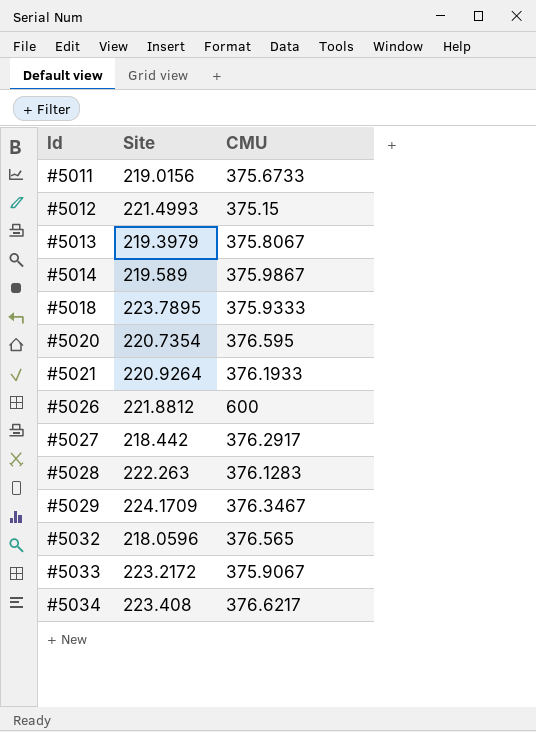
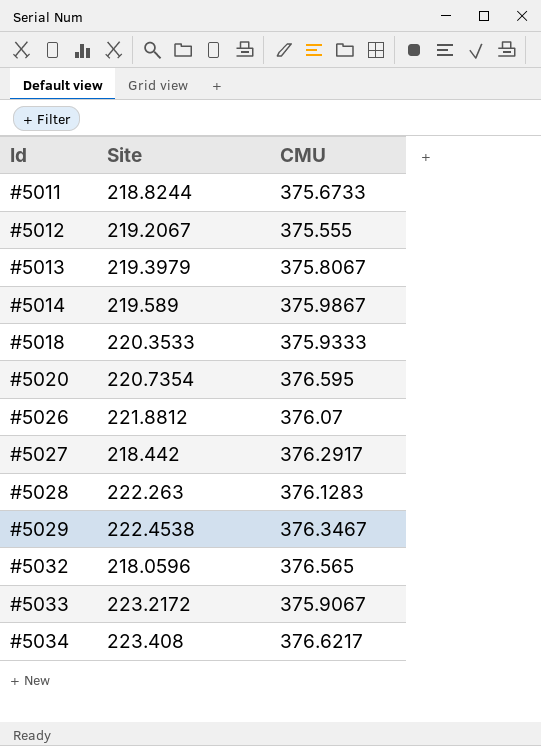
row #5021: 220.9264 | 376.1933 -> none
#5011 | Site: 219.0156 -> 218.8244
#5012 | Site: 221.4993 -> 219.2067
#5012 | CMU: 375.15 -> 375.555
#5018 | Site: 223.7895 -> 220.3533
#5026 | CMU: 600 -> 376.07
#5029 | Site: 224.1709 -> 222.4538

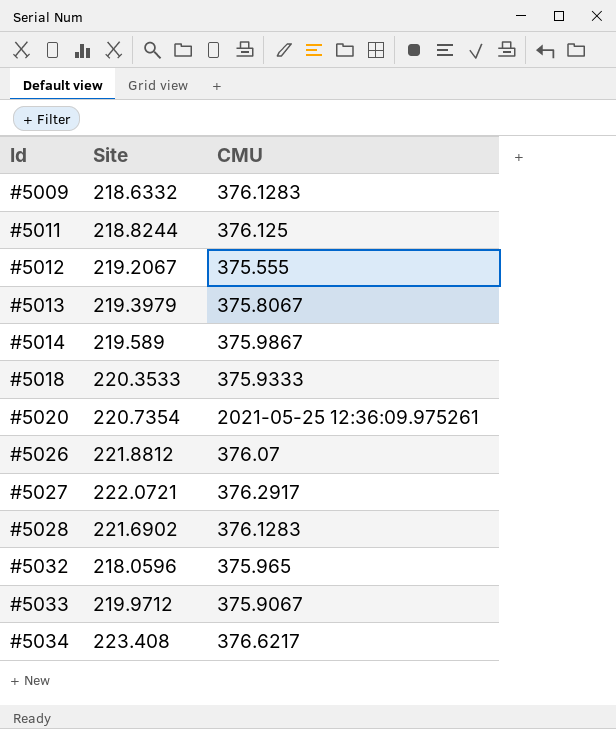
row #5029: 222.4538 | 376.3467 -> none
row #5009: none -> 218.6332 | 376.1283
#5011 | CMU: 375.6733 -> 376.125
#5020 | CMU: 376.595 -> 2021-05-25 12:36:09.975261
#5027 | Site: 218.442 -> 222.0721
#5028 | Site: 222.263 -> 221.6902
#5032 | CMU: 376.565 -> 375.965
#5033 | Site: 223.2172 -> 219.9712

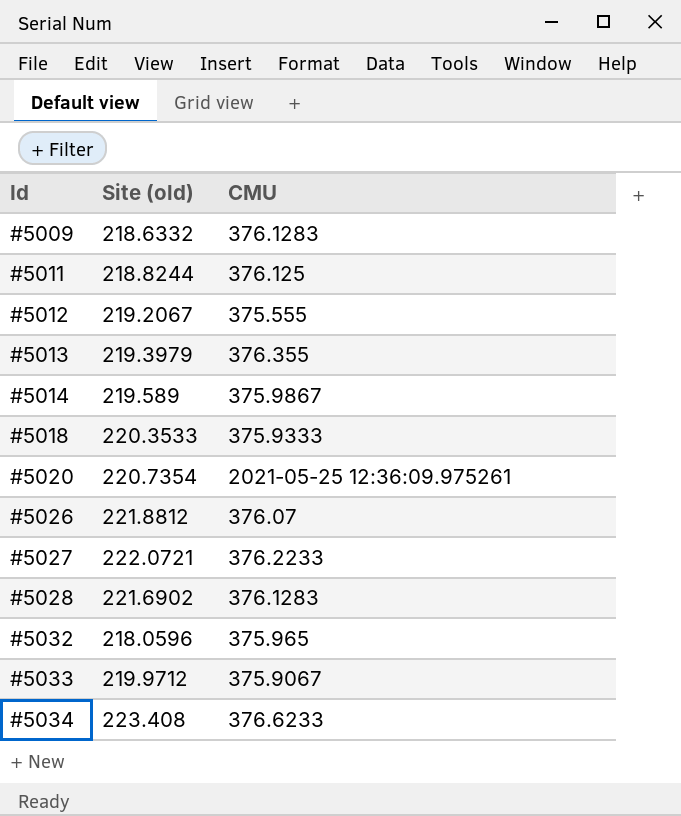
column name: Site -> Site (old)
#5013 | CMU: 375.8067 -> 376.355
#5027 | CMU: 376.2917 -> 376.2233
#5034 | CMU: 376.6217 -> 376.6233

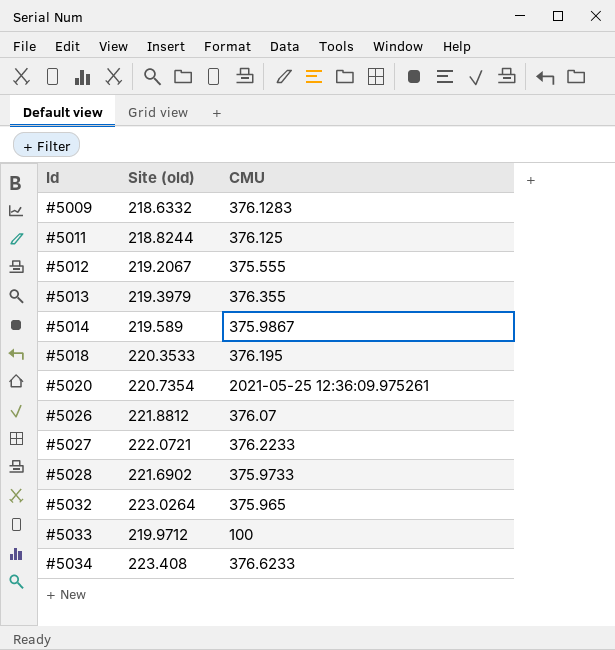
#5018 | CMU: 375.9333 -> 376.195
#5028 | CMU: 376.1283 -> 375.9733
#5032 | Site (old): 218.0596 -> 223.0264
#5033 | CMU: 375.9067 -> 100

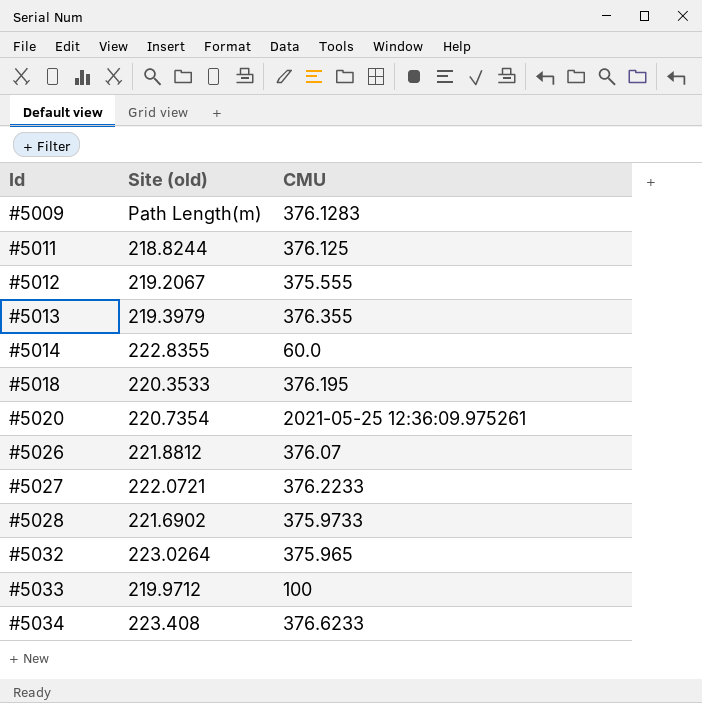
#5009 | Site (old): 218.6332 -> Path Length(m)
#5014 | Site (old): 219.589 -> 222.8355
#5014 | CMU: 375.9867 -> 60.0

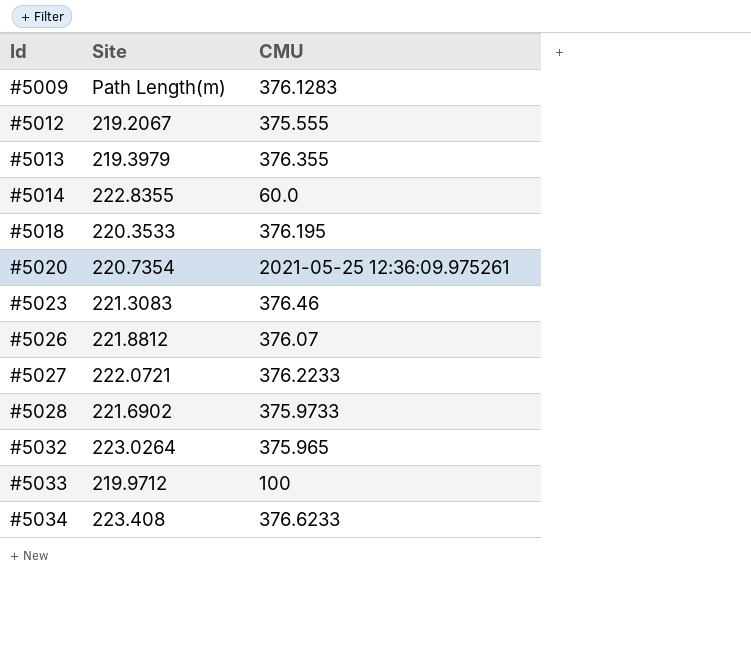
column name: Site (old) -> Site
row #5011: 218.8244 | 376.125 -> none
row #5023: none -> 221.3083 | 376.46

